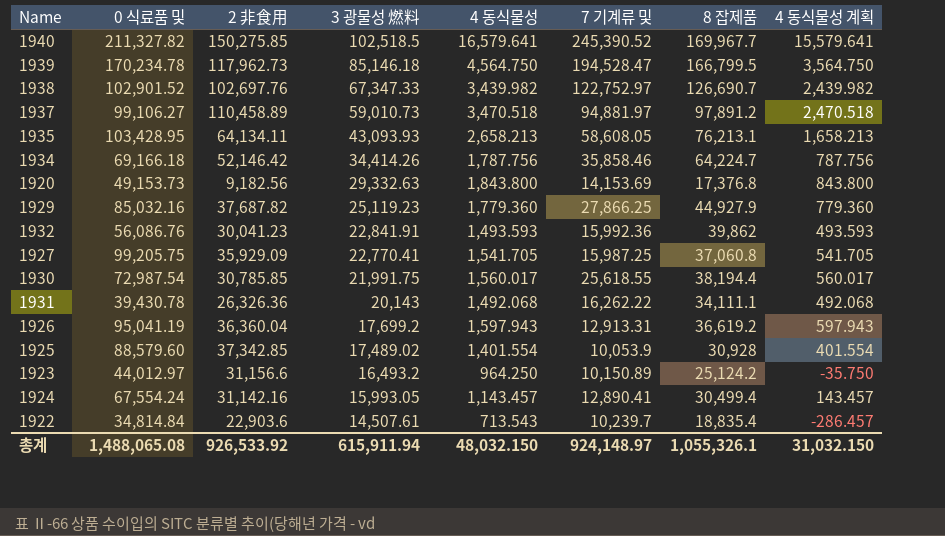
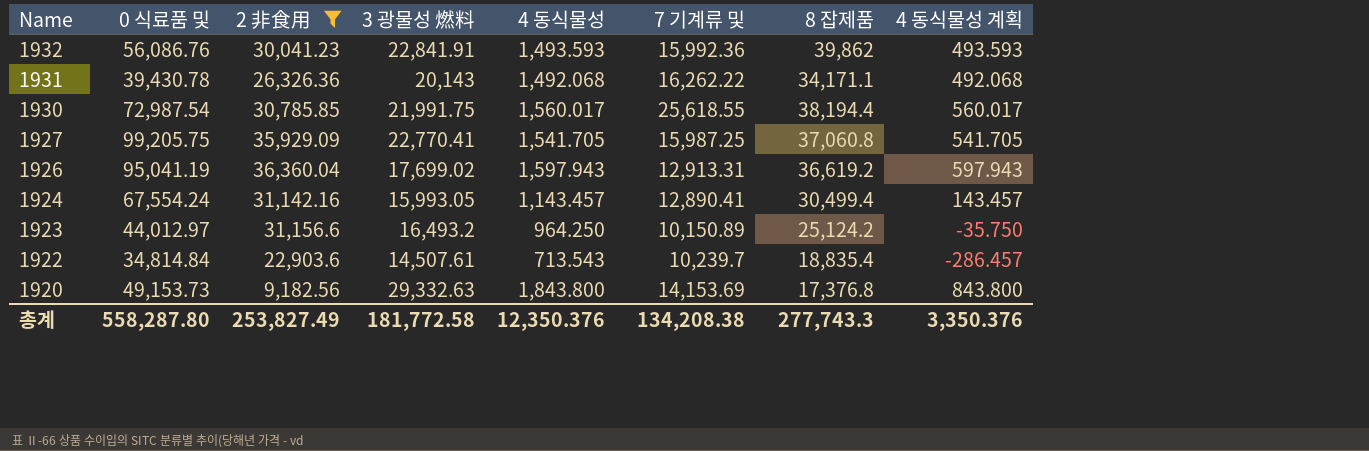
filter: none -> 2 非食用 <= 36,360.04
row order: 3 광물성 燃料 descending -> Name descending
1931 | 8 잡제품: 34,111.1 -> 34,171.1
1926 | 3 광물성 燃料: 17,699.2 -> 17,699.02
총계 | 0 식료품 및: 1,488,065.08 -> 558,287.80
총계 | 2 非食用: 926,533.92 -> 253,827.49
총계 | 3 광물성 燃料: 615,911.94 -> 181,772.58
총계 | 4 동식물성: 48,032.150 -> 12,350.376
총계 | 7 기계류 및: 924,148.97 -> 134,208.38
총계 | 8 잡제품: 1,055,326.1 -> 277,743.3
총계 | 4 동식물성 계획: 31,032.150 -> 3,350.376

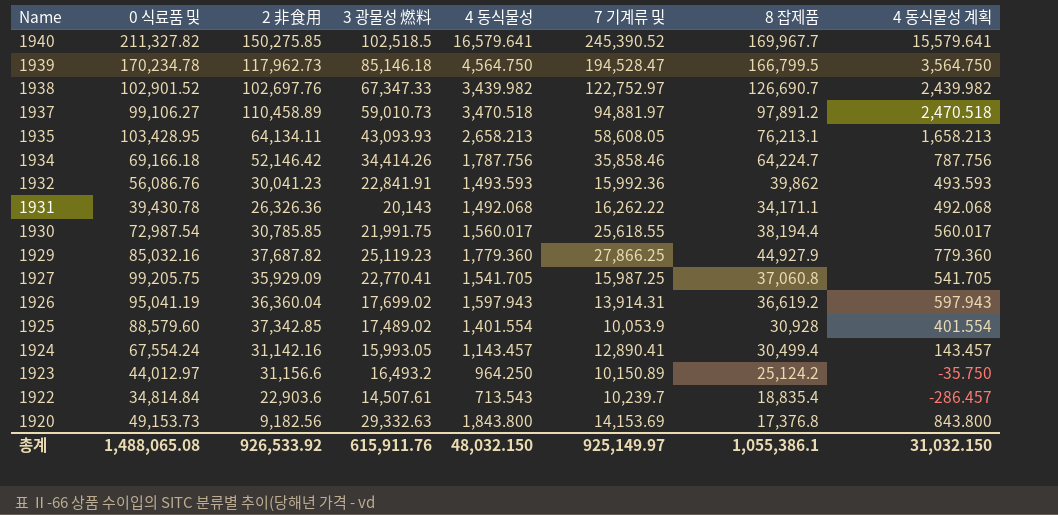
filter: 2 非食用 <= 36,360.04 -> none
1926 | 7 기계류 및: 12,913.31 -> 13,914.31
총계 | 0 식료품 및: 558,287.80 -> 1,488,065.08
총계 | 2 非食用: 253,827.49 -> 926,533.92
총계 | 3 광물성 燃料: 181,772.58 -> 615,911.76
총계 | 4 동식물성: 12,350.376 -> 48,032.150
총계 | 7 기계류 및: 134,208.38 -> 925,149.97
총계 | 8 잡제품: 277,743.3 -> 1,055,386.1
총계 | 4 동식물성 계획: 3,350.376 -> 31,032.150

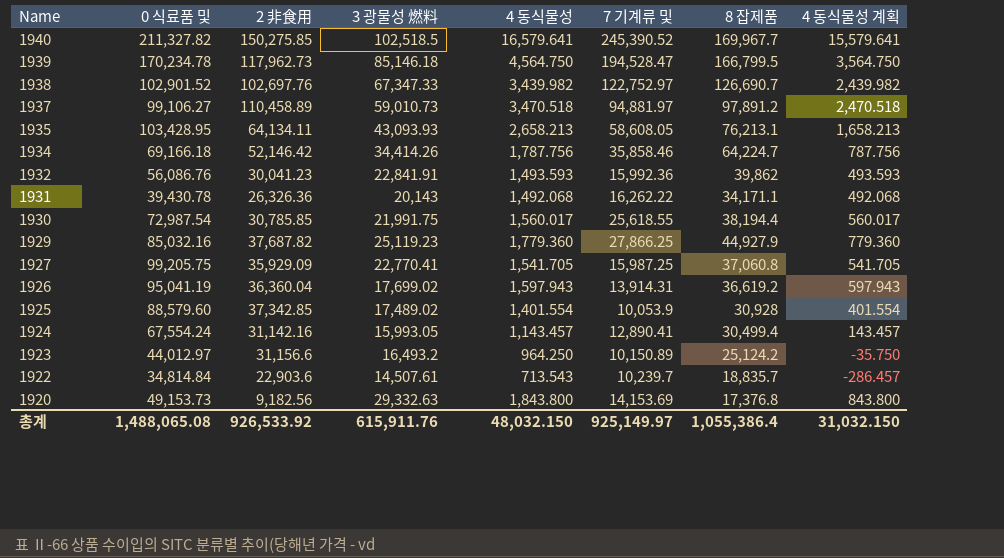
1922 | 8 잡제품: 18,835.4 -> 18,835.7
총계 | 8 잡제품: 1,055,386.1 -> 1,055,386.4

